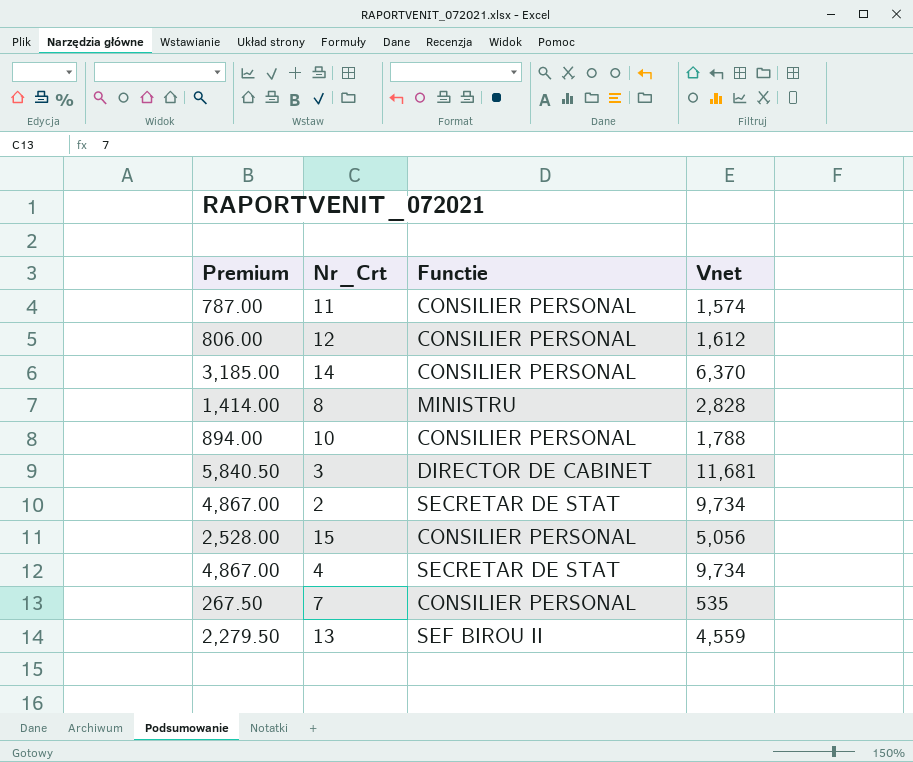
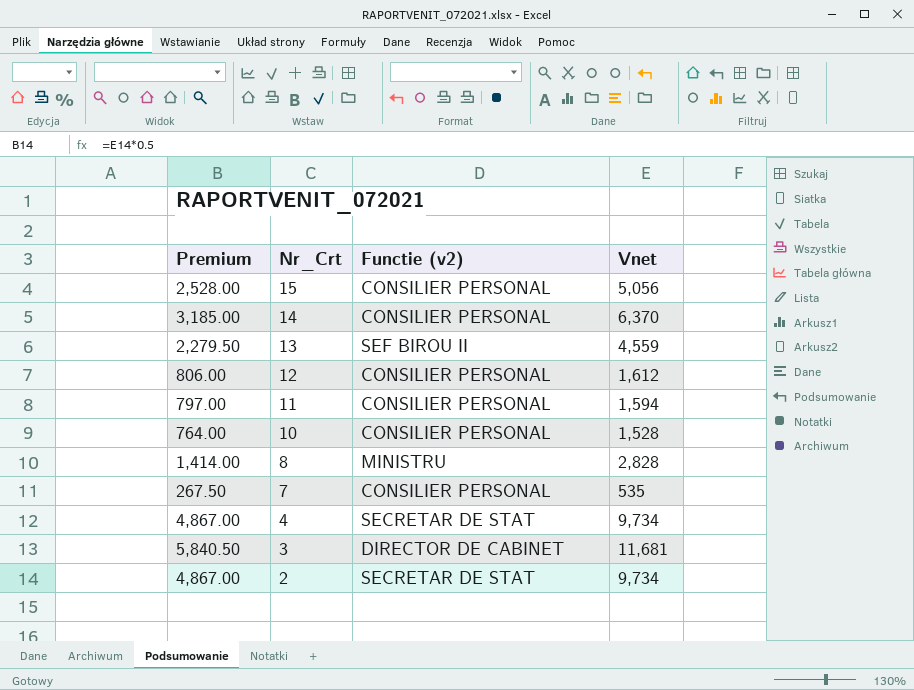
row order: none -> Nr_Crt descending
column name: Functie -> Functie (v2)
11 | Premium: 787.00 -> 797.00
11 | Vnet: 1,574 -> 1,594
10 | Premium: 894.00 -> 764.00
10 | Vnet: 1,788 -> 1,528

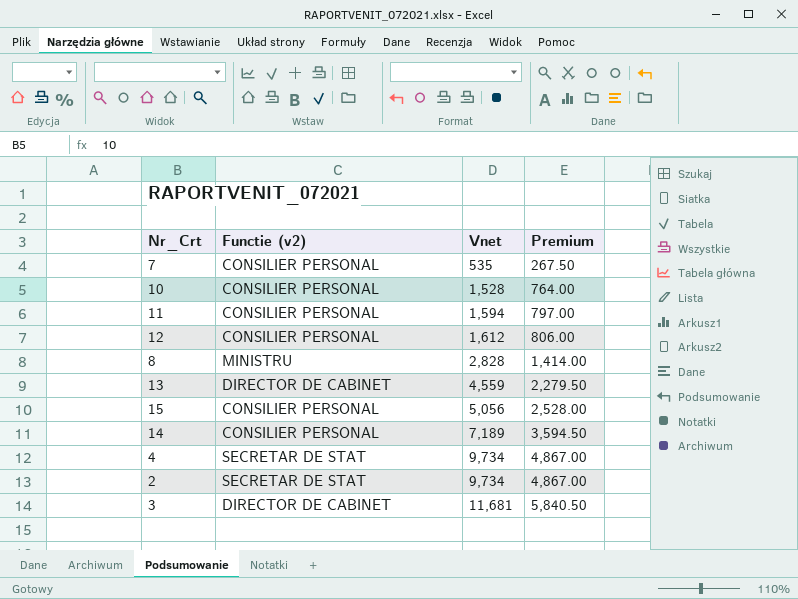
row order: Nr_Crt descending -> Vnet ascending
column Premium | position: 1 -> 4
13 | Functie (v2): SEF BIROU II -> DIRECTOR DE CABINET
14 | Vnet: 6,370 -> 7,189
14 | Premium: 3,185.00 -> 3,594.50

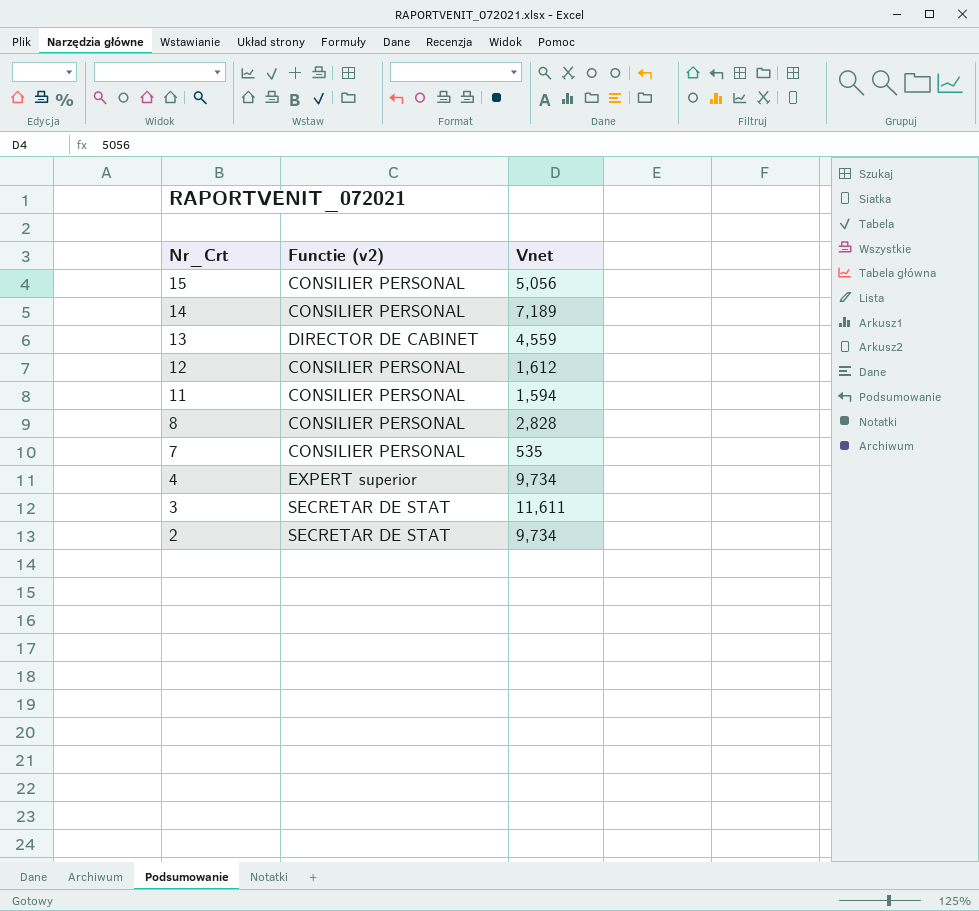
row order: Vnet ascending -> Nr_Crt descending
column Premium | formula: [Vnet] * 0.5 -> none
row 10: CONSILIER PERSONAL | 1,528 | 764.00 -> none
8 | Functie (v2): MINISTRU -> CONSILIER PERSONAL
4 | Functie (v2): SECRETAR DE STAT -> EXPERT superior
3 | Functie (v2): DIRECTOR DE CABINET -> SECRETAR DE STAT
3 | Vnet: 11,681 -> 11,611

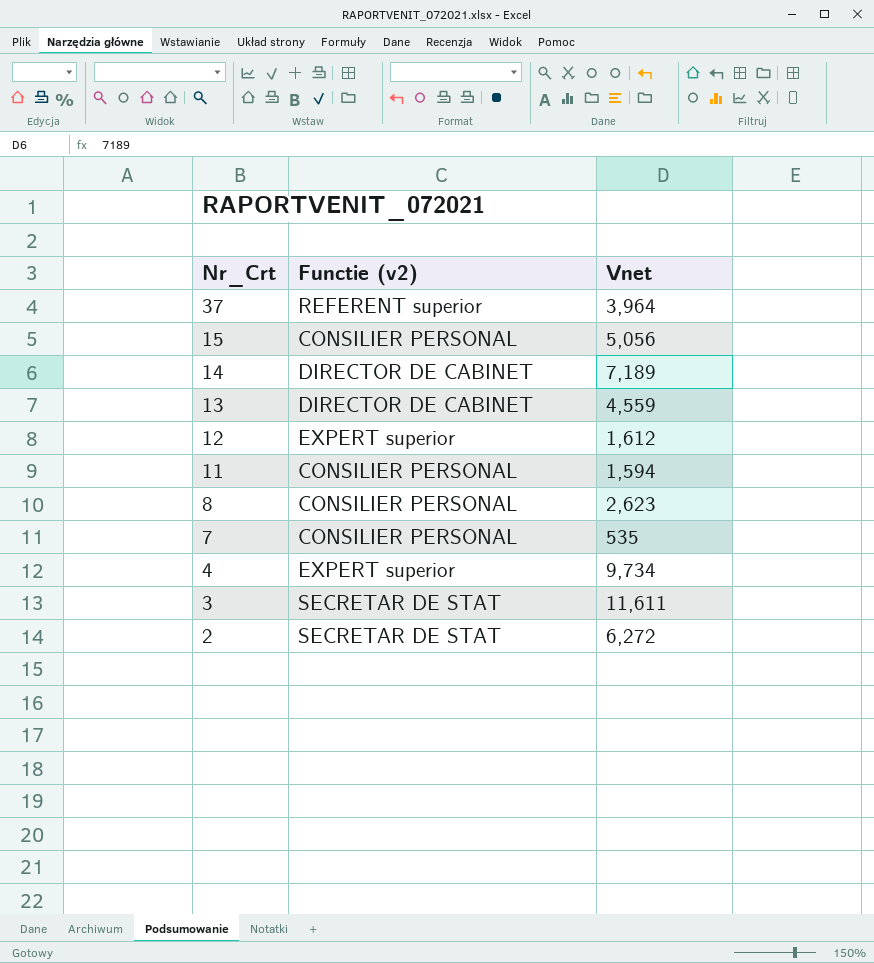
row 37: none -> REFERENT superior | 3,964
14 | Functie (v2): CONSILIER PERSONAL -> DIRECTOR DE CABINET
12 | Functie (v2): CONSILIER PERSONAL -> EXPERT superior
8 | Vnet: 2,828 -> 2,623
2 | Vnet: 9,734 -> 6,272

